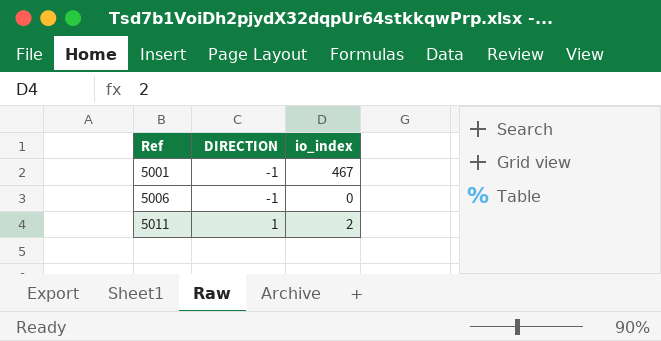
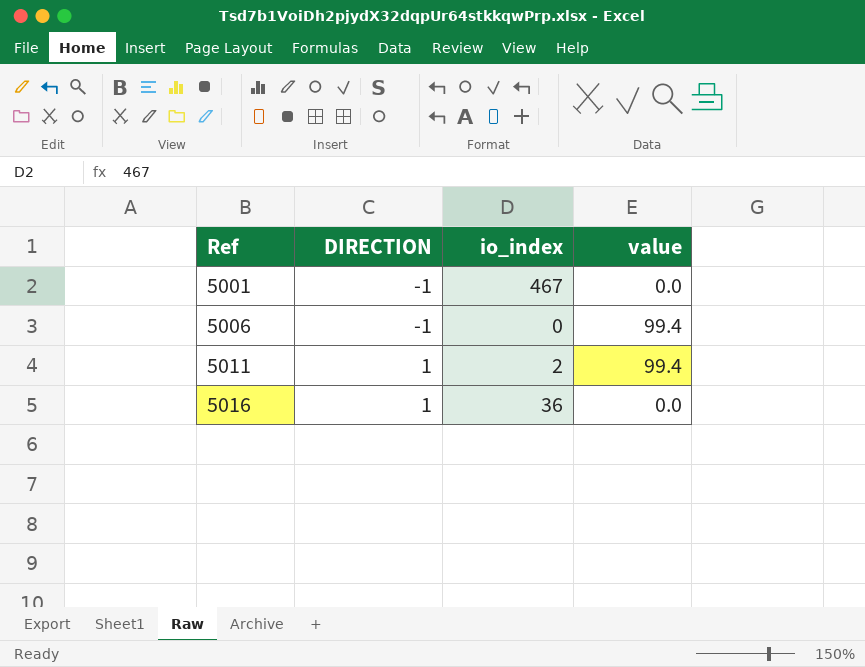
column value | position: none -> 4
row 5016: none -> 1 | 36 | 0.0

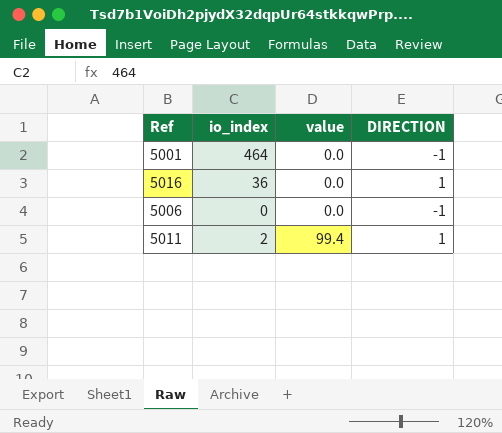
row order: Ref ascending -> value ascending
column DIRECTION | position: 2 -> 4
5001 | io_index: 467 -> 464
5006 | value: 99.4 -> 0.0

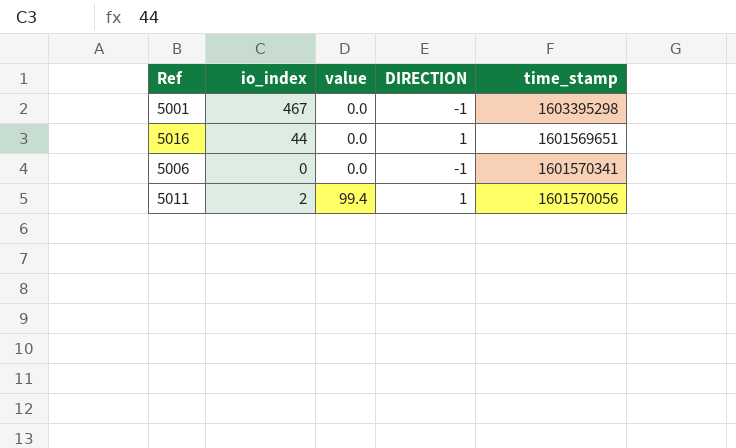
column time_stamp | position: none -> 5
5001 | io_index: 464 -> 467
5016 | io_index: 36 -> 44

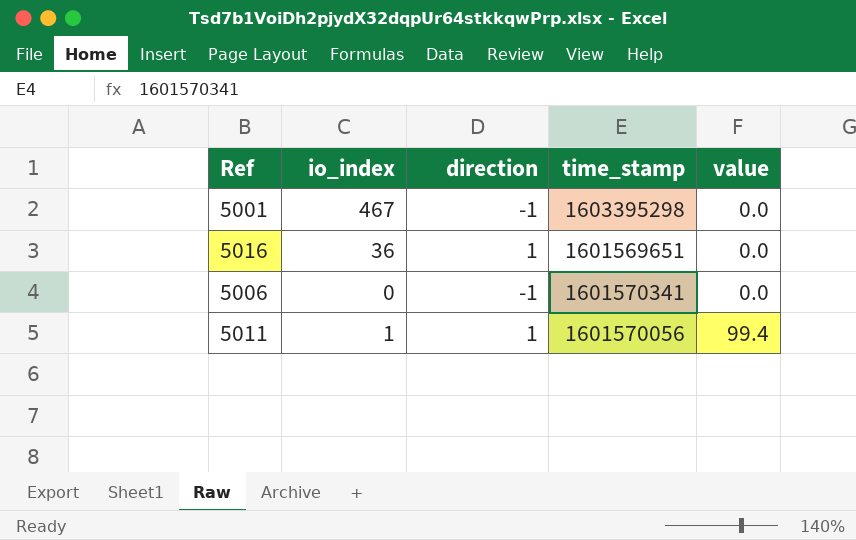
column name: DIRECTION -> direction
column value | position: 3 -> 5
5016 | io_index: 44 -> 36
5011 | io_index: 2 -> 1

